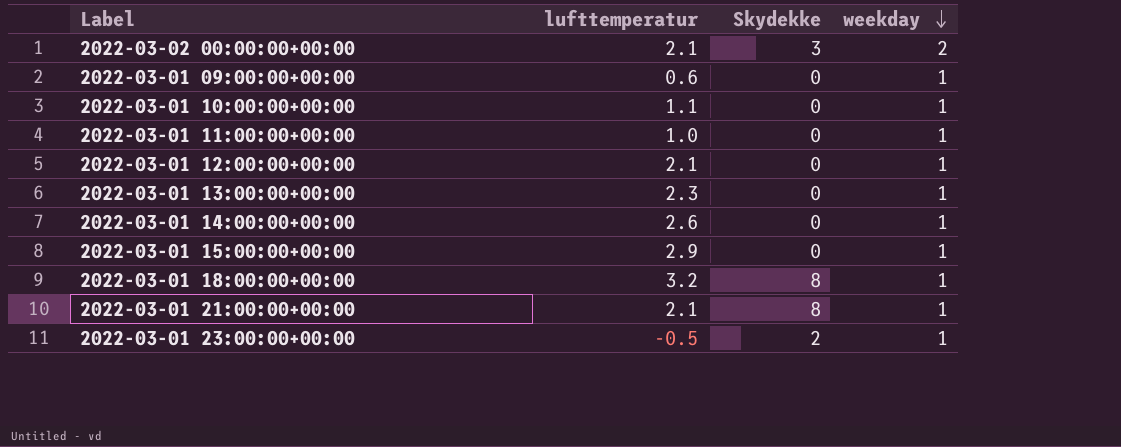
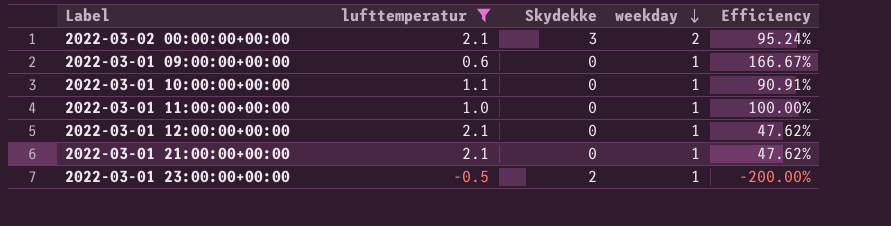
filter: none -> lufttemperatur <= 2.1
column Efficiency | formula: none -> [weekday] / [lufttemperatur]
2022-03-01 21:00:00+00:00 | Skydekke: 8 -> 0

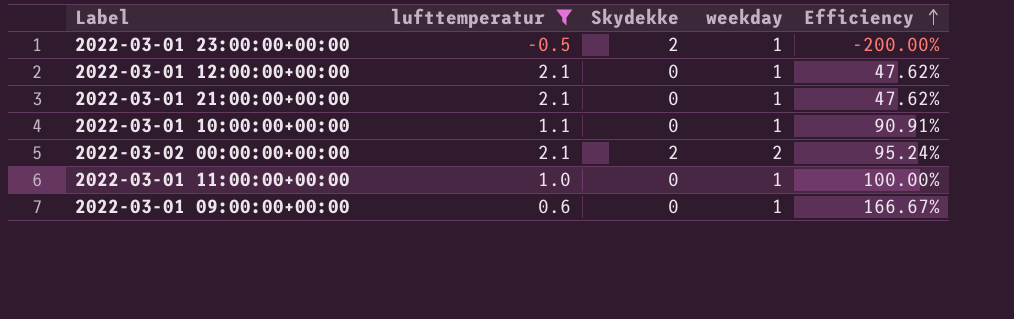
row order: weekday descending -> Efficiency ascending
2022-03-02 00:00:00+00:00 | Skydekke: 3 -> 2

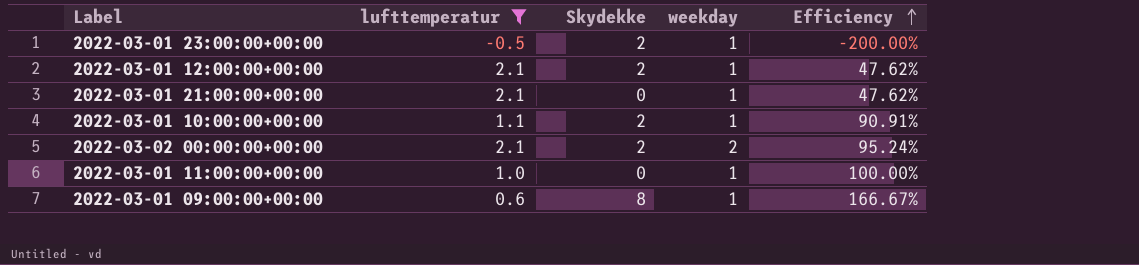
2022-03-01 12:00:00+00:00 | Skydekke: 0 -> 2
2022-03-01 10:00:00+00:00 | Skydekke: 0 -> 2
2022-03-01 09:00:00+00:00 | Skydekke: 0 -> 8

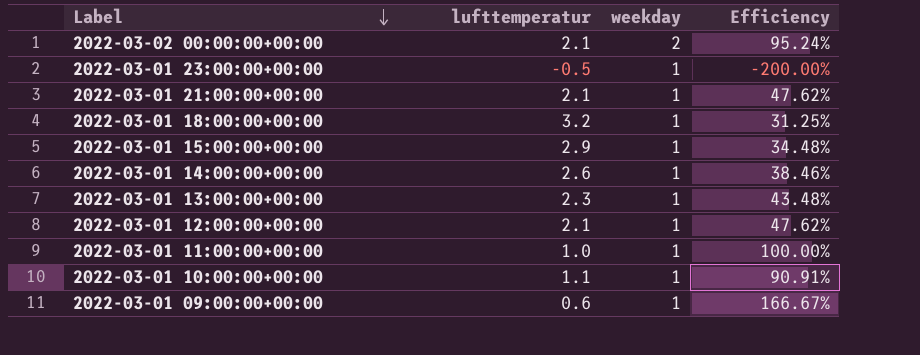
filter: lufttemperatur <= 2.1 -> none
row order: Efficiency ascending -> Label descending
column Skydekke | position: 3 -> none

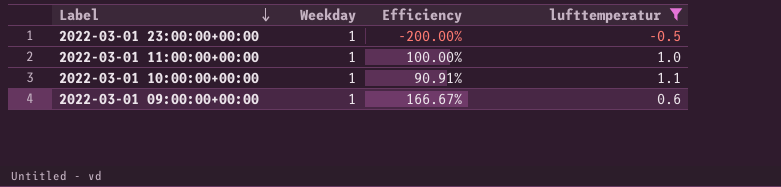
filter: none -> lufttemperatur <= 1.1
column name: weekday -> Weekday
column lufttemperatur | position: 2 -> 4

